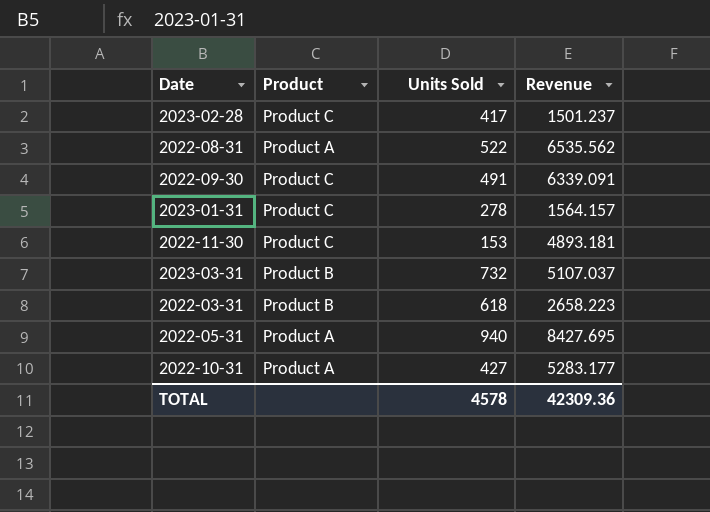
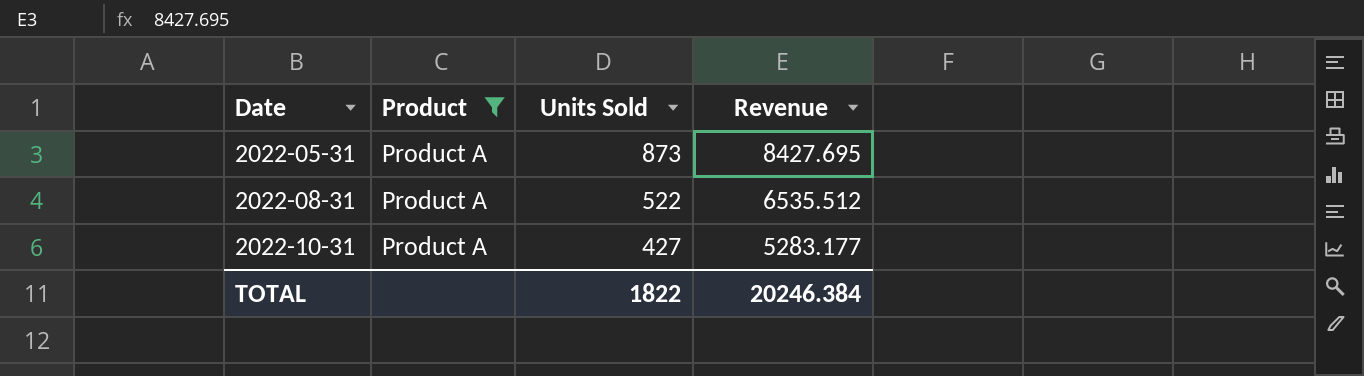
filter: none -> Product = Product A
row order: none -> Date ascending
2022-05-31 | Units Sold: 940 -> 873
2022-08-31 | Revenue: 6535.562 -> 6535.512
TOTAL | Units Sold: 4578 -> 1822
TOTAL | Revenue: 42309.36 -> 20246.384

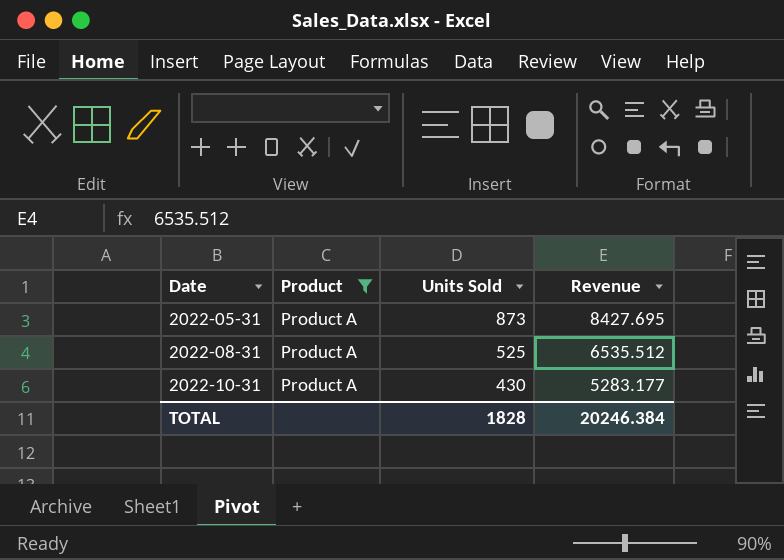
2022-08-31 | Units Sold: 522 -> 525
2022-10-31 | Units Sold: 427 -> 430
TOTAL | Units Sold: 1822 -> 1828

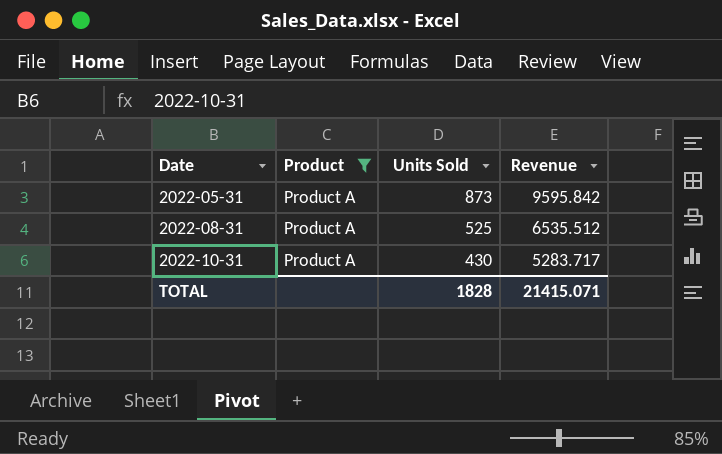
2022-05-31 | Revenue: 8427.695 -> 9595.842
2022-10-31 | Revenue: 5283.177 -> 5283.717
TOTAL | Revenue: 20246.384 -> 21415.071

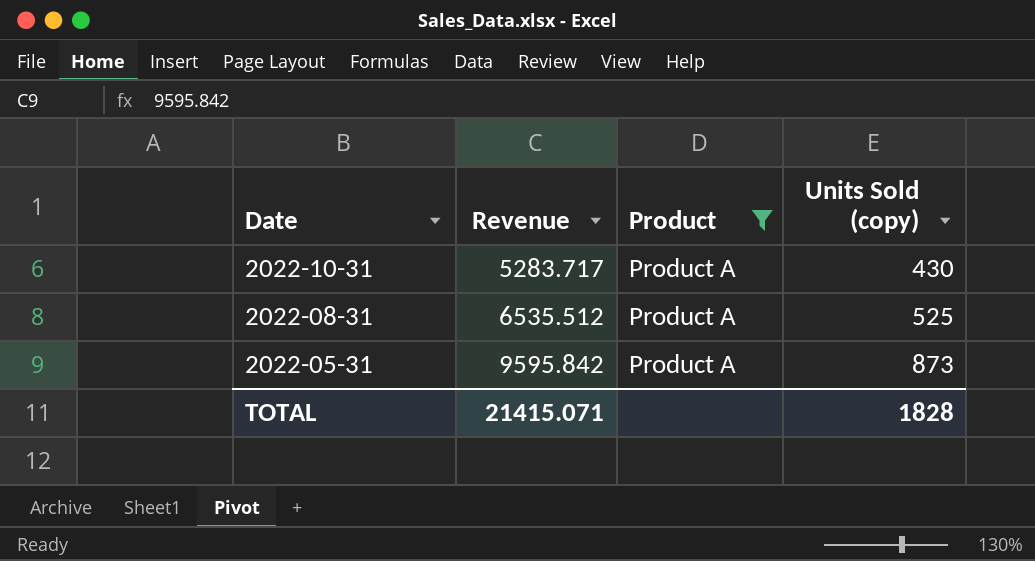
row order: Date ascending -> Date descending
column Revenue | position: 4 -> 2
column name: Units Sold -> Units Sold (copy)

